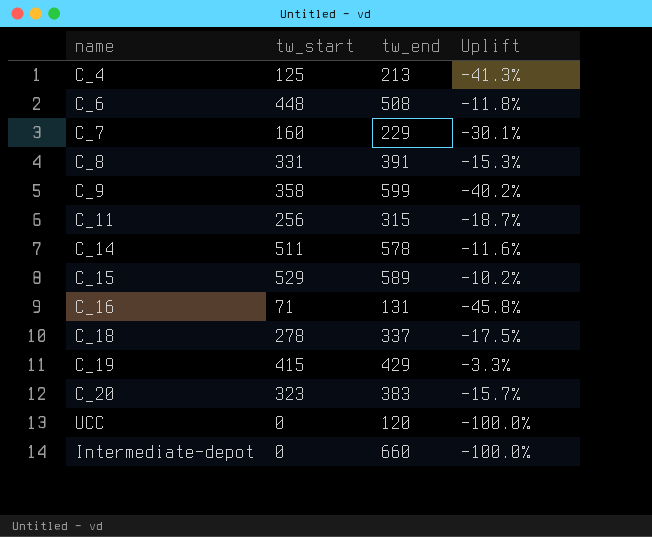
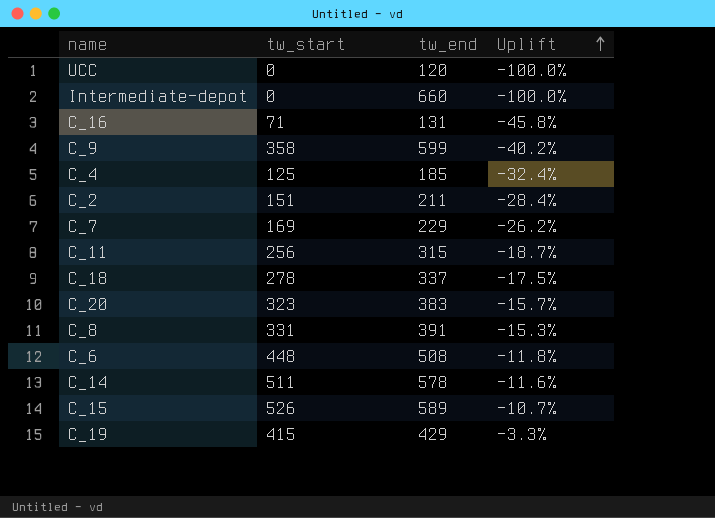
row order: none -> Uplift ascending
C_4 | tw_end: 213 -> 185
C_4 | Uplift: -41.3% -> -32.4%
row C_2: none -> 151 | 211 | -28.4%
C_7 | tw_start: 160 -> 169
C_7 | Uplift: -30.1% -> -26.2%
C_15 | tw_start: 529 -> 526
C_15 | Uplift: -10.2% -> -10.7%

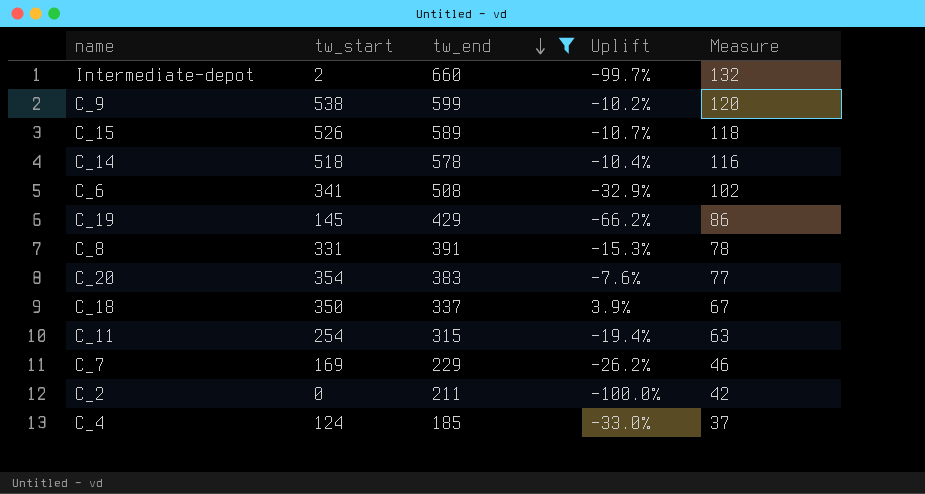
filter: none -> tw_end >= 185
row order: Uplift ascending -> tw_end descending
column Measure | formula: none -> [tw_end] * 0.2
Intermediate-depot | tw_start: 0 -> 2
Intermediate-depot | Uplift: -100.0% -> -99.7%
C_9 | tw_start: 358 -> 538
C_9 | Uplift: -40.2% -> -10.2%
C_14 | tw_start: 511 -> 518
C_14 | Uplift: -11.6% -> -10.4%
C_6 | tw_start: 448 -> 341
C_6 | Uplift: -11.8% -> -32.9%
C_19 | tw_start: 415 -> 145
C_19 | Uplift: -3.3% -> -66.2%
C_20 | tw_start: 323 -> 354
C_20 | Uplift: -15.7% -> -7.6%
C_18 | tw_start: 278 -> 350
C_18 | Uplift: -17.5% -> 3.9%
C_11 | tw_start: 256 -> 254
C_11 | Uplift: -18.7% -> -19.4%
C_2 | tw_start: 151 -> 0
C_2 | Uplift: -28.4% -> -100.0%
C_4 | tw_start: 125 -> 124
C_4 | Uplift: -32.4% -> -33.0%

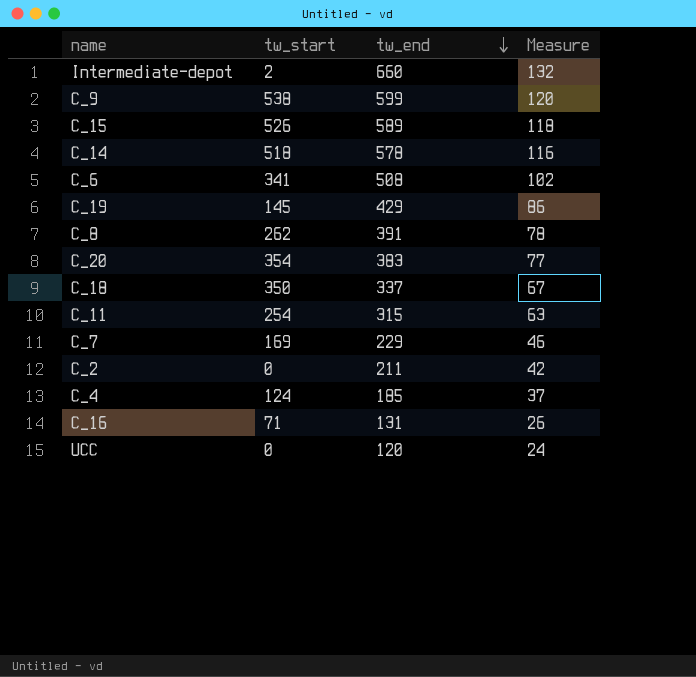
filter: tw_end >= 185 -> none
column Uplift | formula: ([tw_start] - [tw_end]) / [tw_end] -> none
C_8 | tw_start: 331 -> 262

